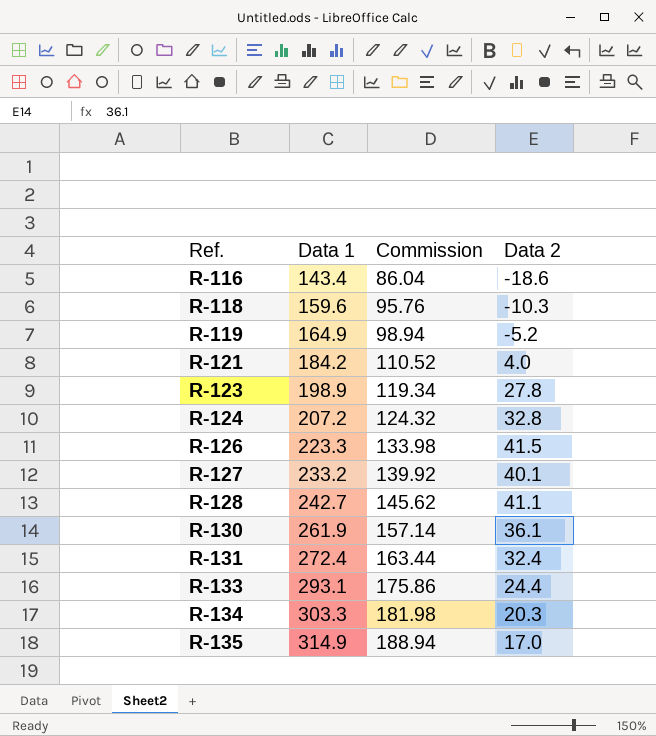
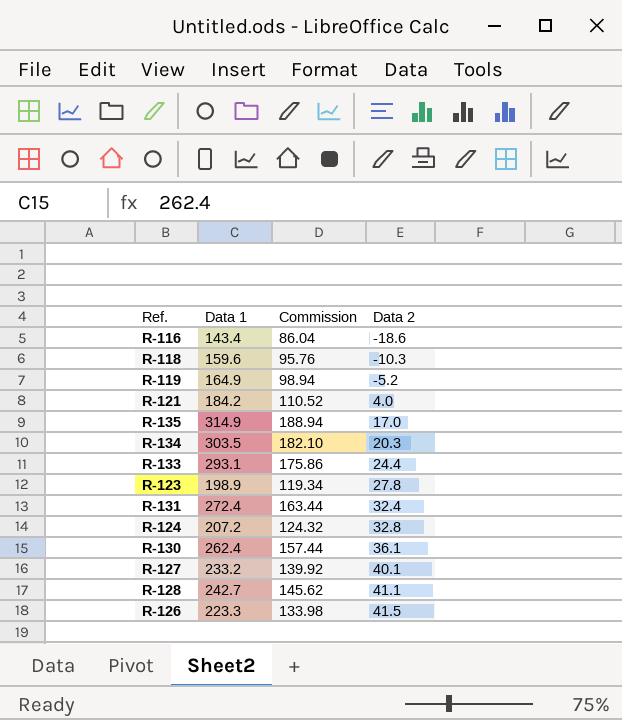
row order: Ref. ascending -> Data 2 ascending
R-134 | Data 1: 303.3 -> 303.5
R-134 | Commission: 181.98 -> 182.10
R-130 | Data 1: 261.9 -> 262.4
R-130 | Commission: 157.14 -> 157.44

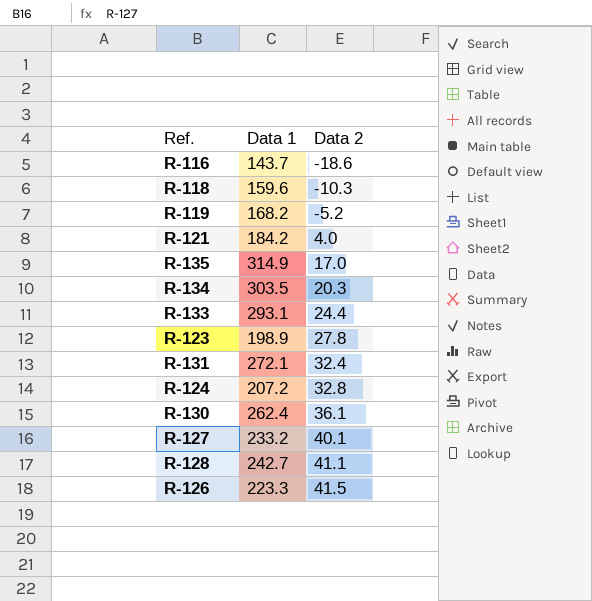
column Commission | formula: [Data 1] * 0.6 -> none
R-116 | Data 1: 143.4 -> 143.7
R-119 | Data 1: 164.9 -> 168.2
R-131 | Data 1: 272.4 -> 272.1

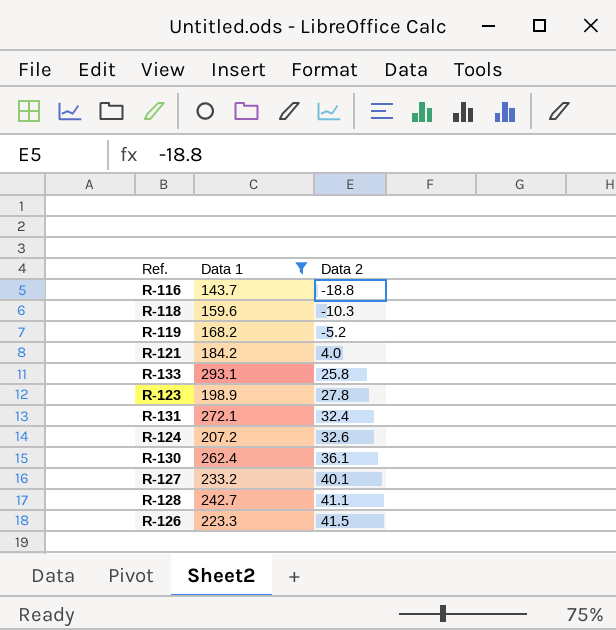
filter: none -> Data 1 <= 293.1
R-116 | Data 2: -18.6 -> -18.8
R-133 | Data 2: 24.4 -> 25.8
R-124 | Data 2: 32.8 -> 32.6

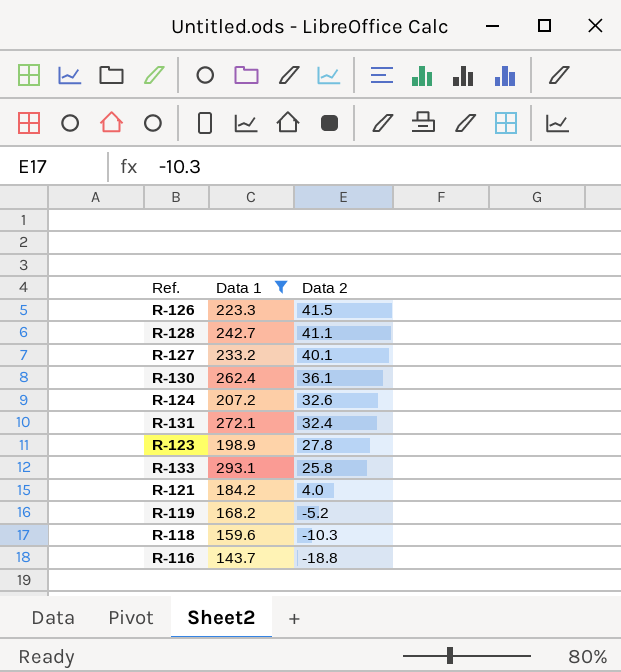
row order: Data 2 ascending -> Data 2 descending

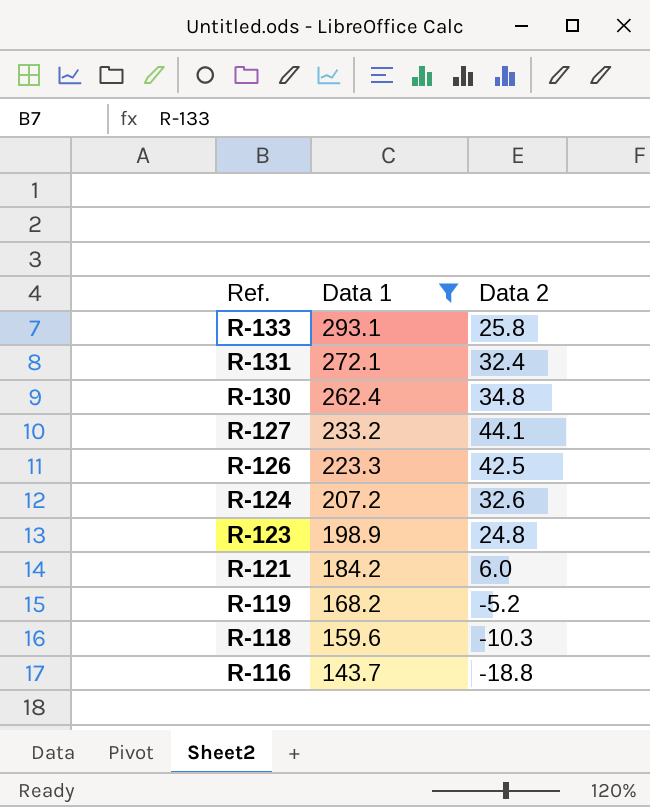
row order: Data 2 descending -> Ref. descending
row R-128: 242.7 | 41.1 -> none
R-130 | Data 2: 36.1 -> 34.8
R-127 | Data 2: 40.1 -> 44.1
R-126 | Data 2: 41.5 -> 42.5
R-123 | Data 2: 27.8 -> 24.8
R-121 | Data 2: 4.0 -> 6.0

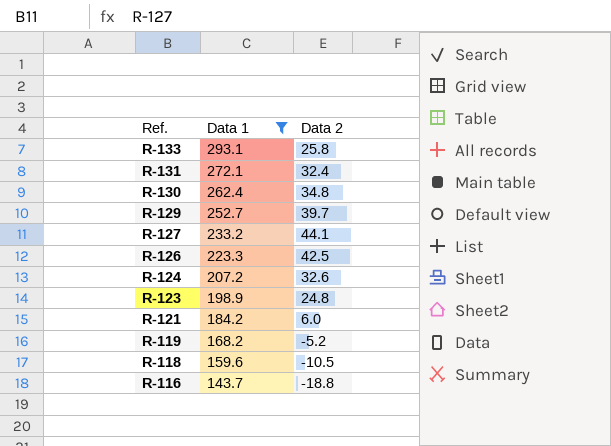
row R-129: none -> 252.7 | 39.7
R-118 | Data 2: -10.3 -> -10.5

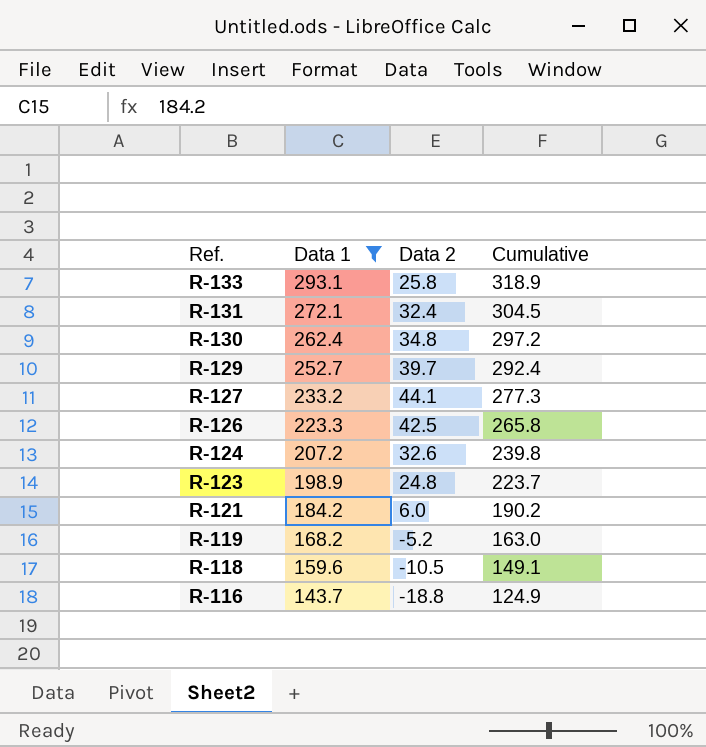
column Cumulative | formula: none -> [Data 1] + [Data 2]

